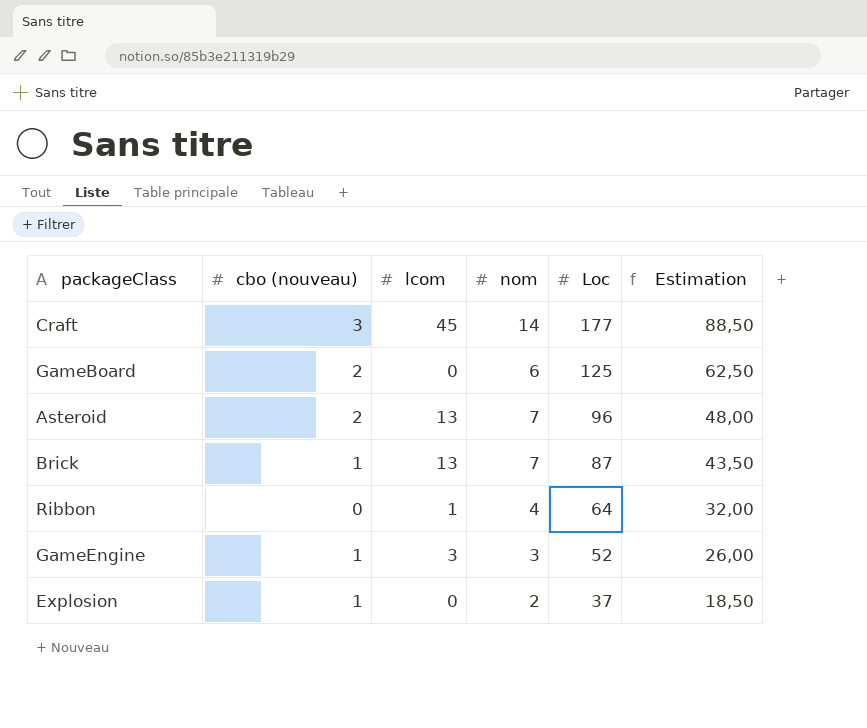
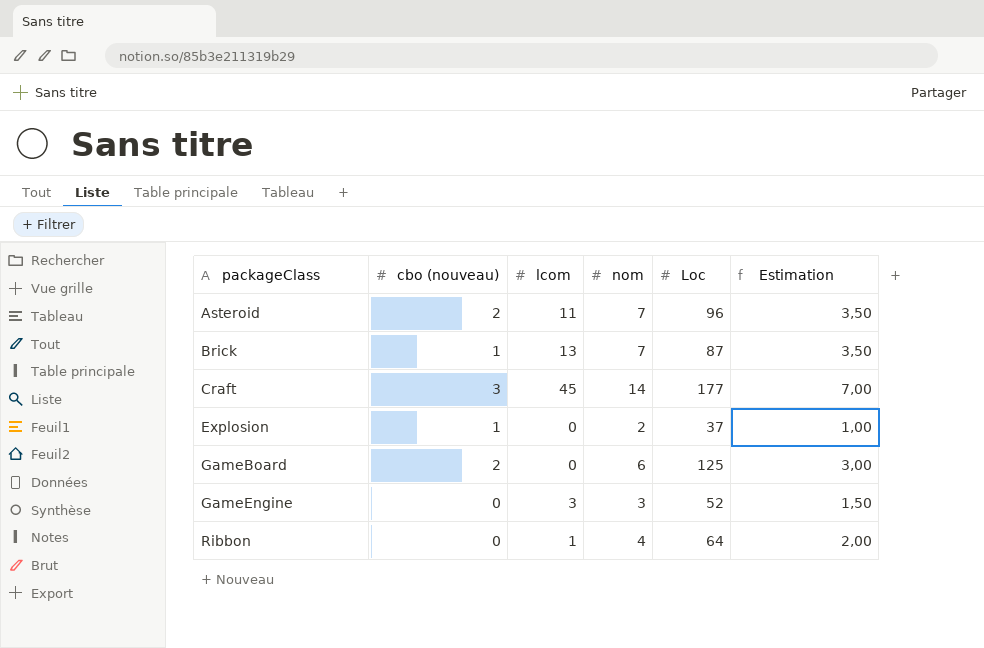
row order: Loc descending -> packageClass ascending
column Estimation | formula: [Loc] * 0,5 -> [nom] * 0,5
Asteroid | lcom: 13 -> 11
GameEngine | cbo (nouveau): 1 -> 0

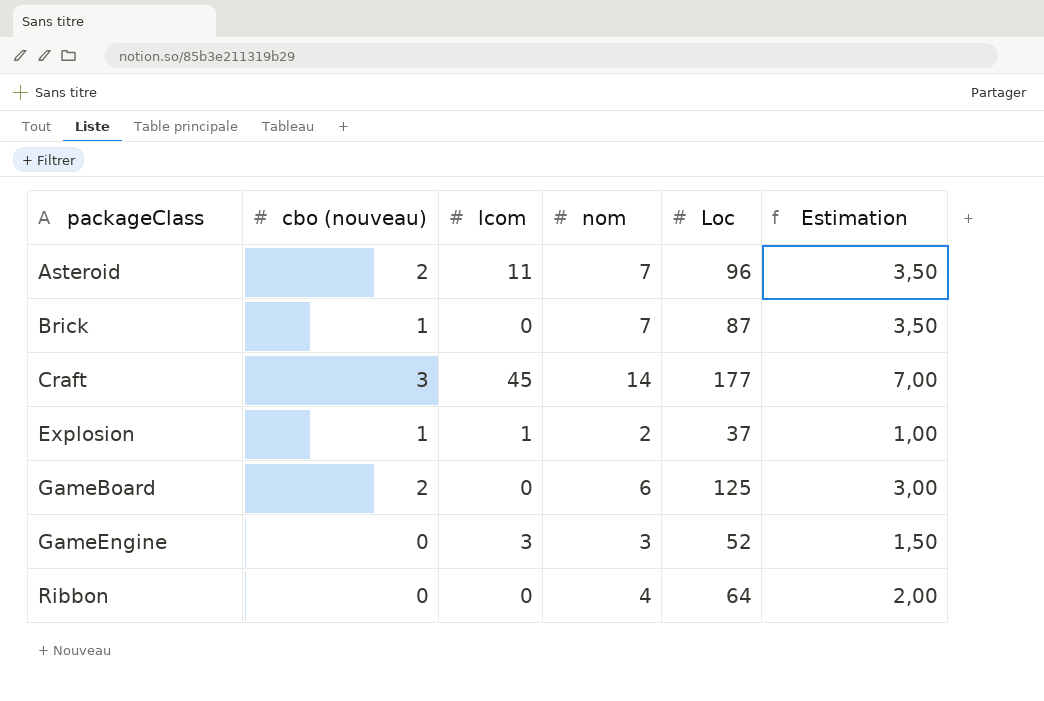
Brick | lcom: 13 -> 0
Explosion | lcom: 0 -> 1
Ribbon | lcom: 1 -> 0

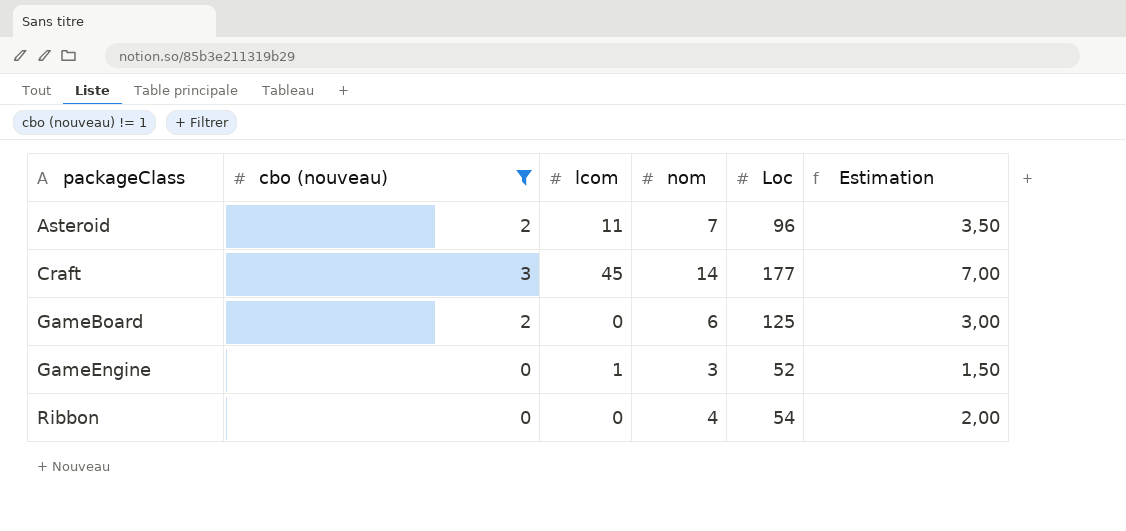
filter: none -> cbo (nouveau) != 1
GameEngine | lcom: 3 -> 1
Ribbon | Loc: 64 -> 54

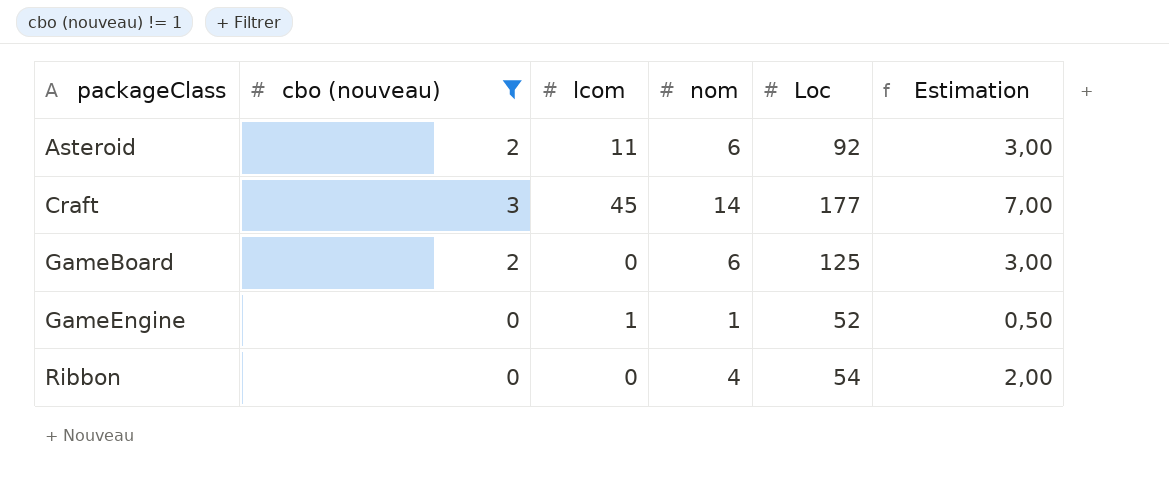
Asteroid | nom: 7 -> 6
Asteroid | Loc: 96 -> 92
Asteroid | Estimation: 3,50 -> 3,00
GameEngine | nom: 3 -> 1
GameEngine | Estimation: 1,50 -> 0,50

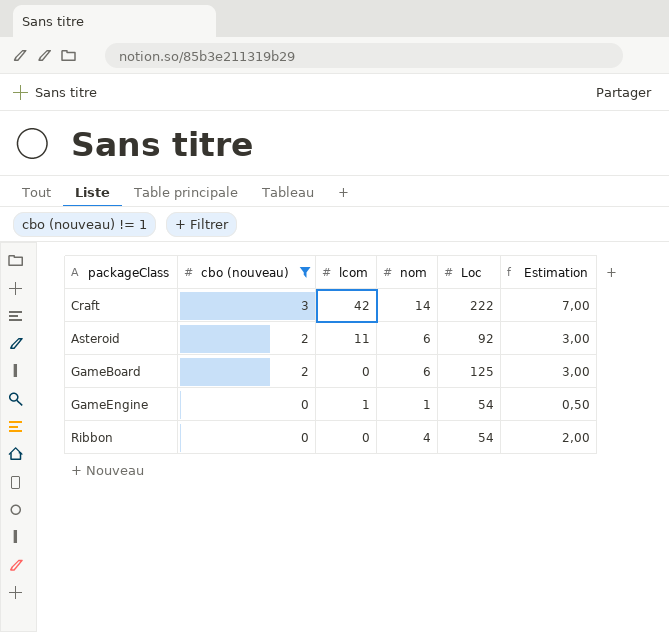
row order: packageClass ascending -> cbo (nouveau) descending
Craft | lcom: 45 -> 42
Craft | Loc: 177 -> 222
GameEngine | Loc: 52 -> 54

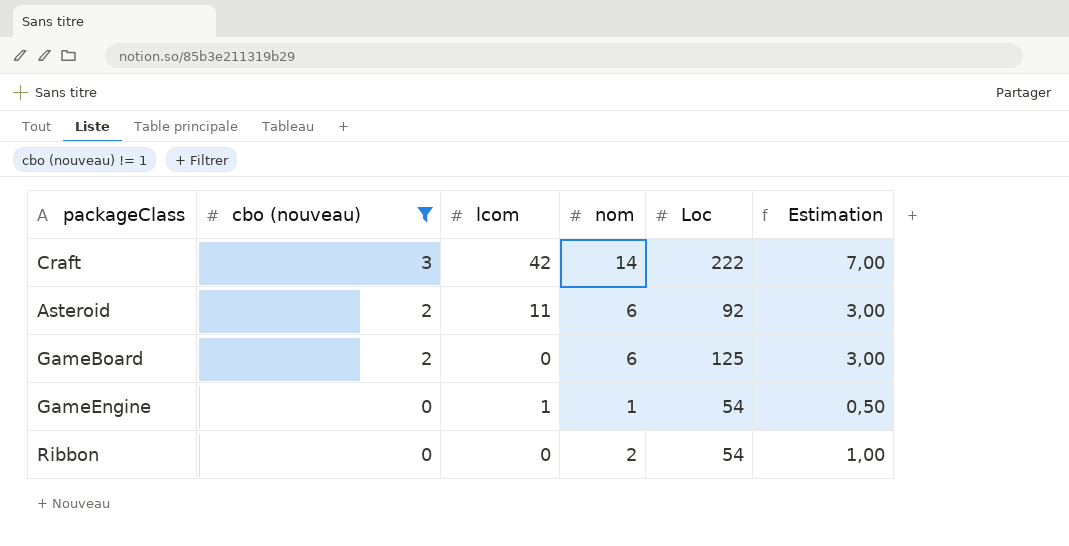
Ribbon | nom: 4 -> 2
Ribbon | Estimation: 2,00 -> 1,00

